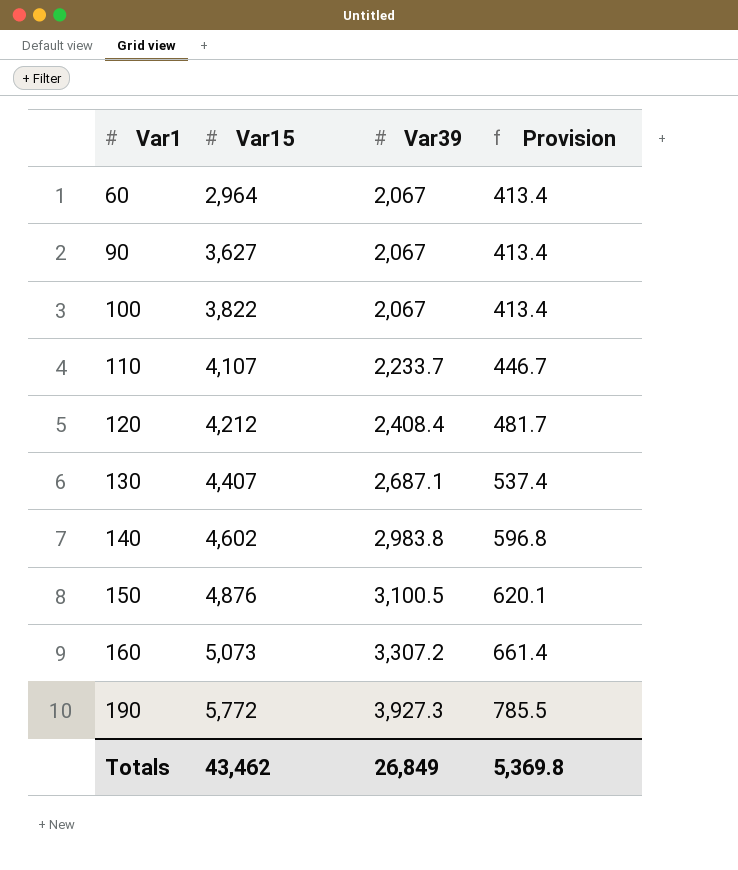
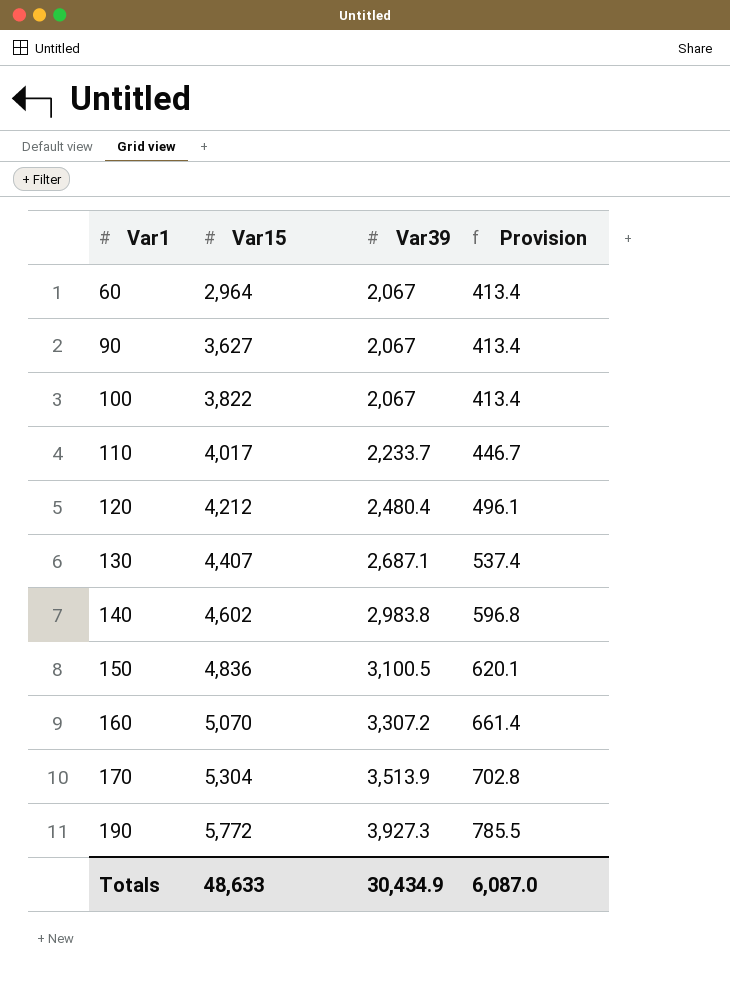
110 | Var15: 4,107 -> 4,017
120 | Var39: 2,408.4 -> 2,480.4
120 | Provision: 481.7 -> 496.1
150 | Var15: 4,876 -> 4,836
160 | Var15: 5,073 -> 5,070
row 170: none -> 5,304 | 3,513.9 | 702.8
Totals | Var15: 43,462 -> 48,633
Totals | Var39: 26,849 -> 30,434.9
Totals | Provision: 5,369.8 -> 6,087.0

